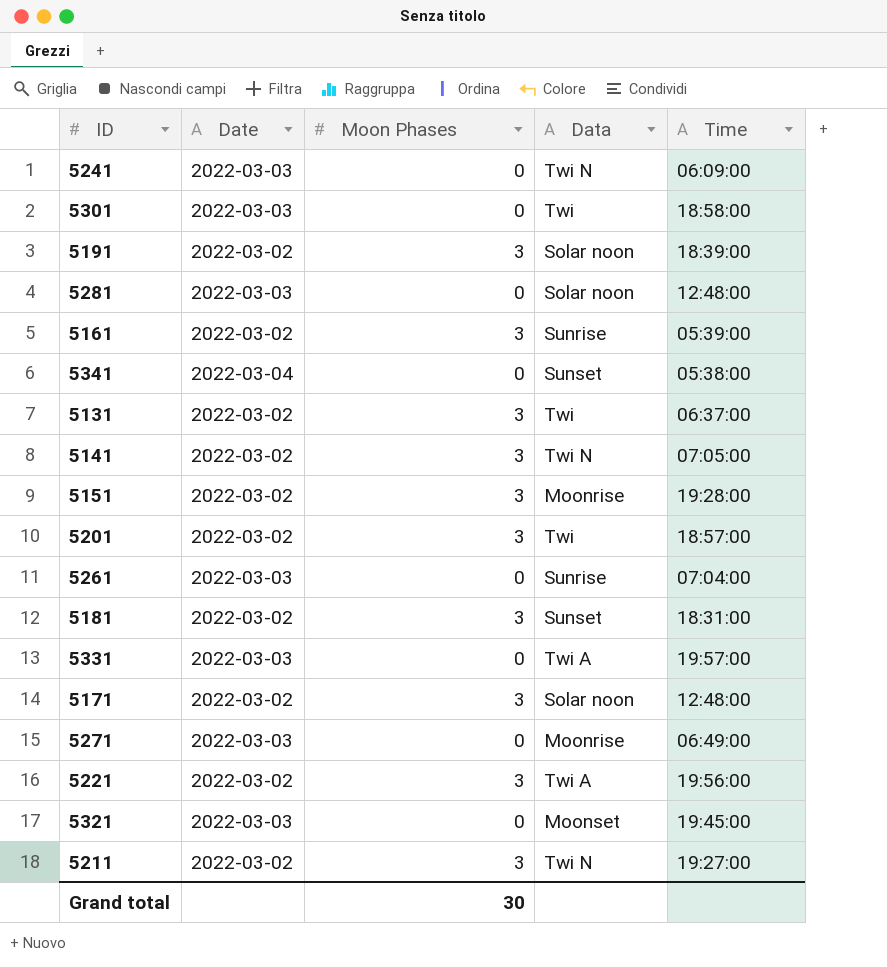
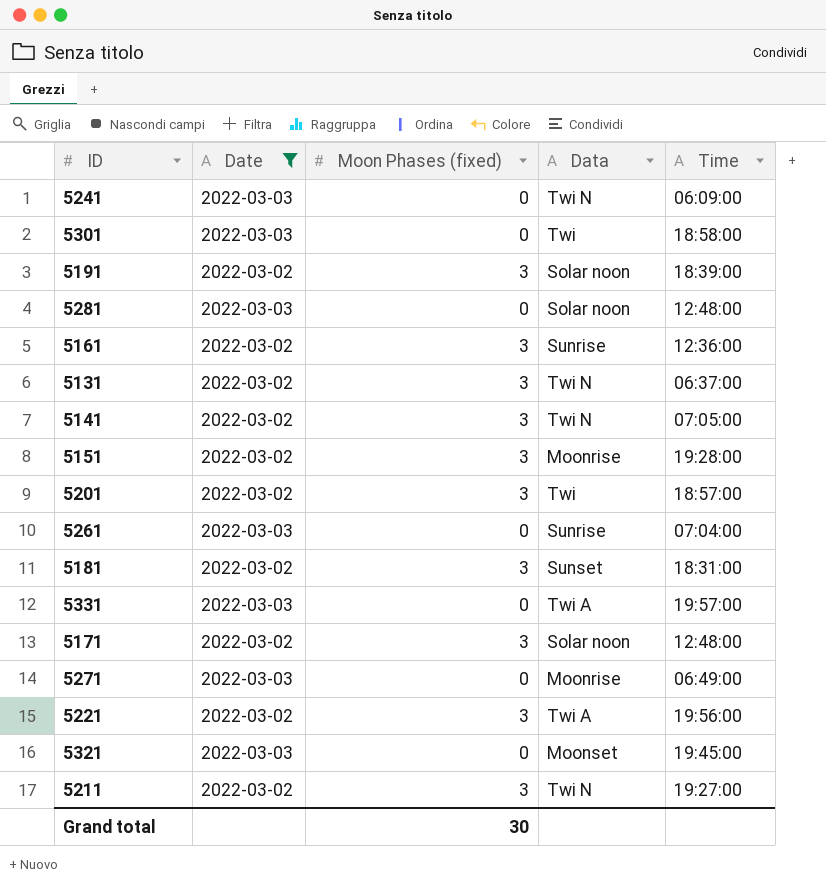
filter: none -> Date != 2022-03-04
column name: Moon Phases -> Moon Phases (fixed)
5161 | Time: 05:39:00 -> 12:36:00
5131 | Data: Twi -> Twi N

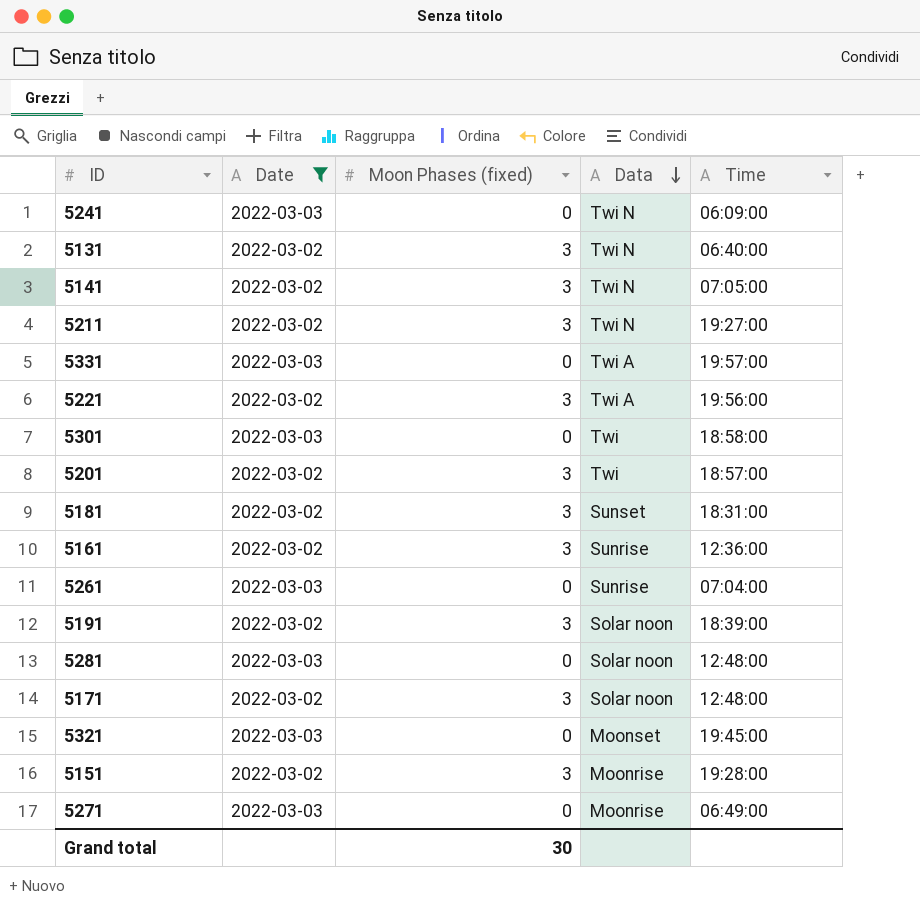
row order: none -> Data descending
5131 | Time: 06:37:00 -> 06:40:00

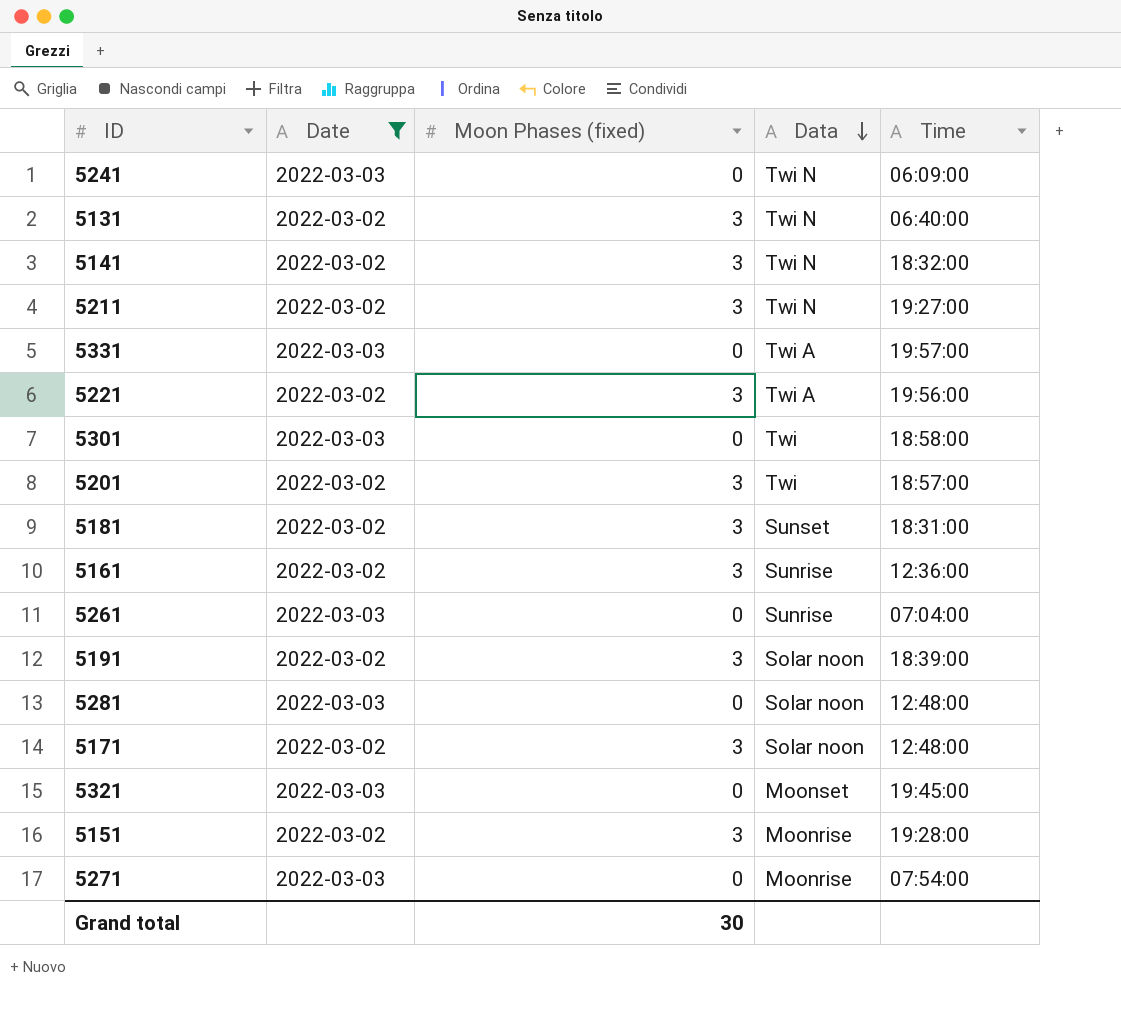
5141 | Time: 07:05:00 -> 18:32:00
5271 | Time: 06:49:00 -> 07:54:00

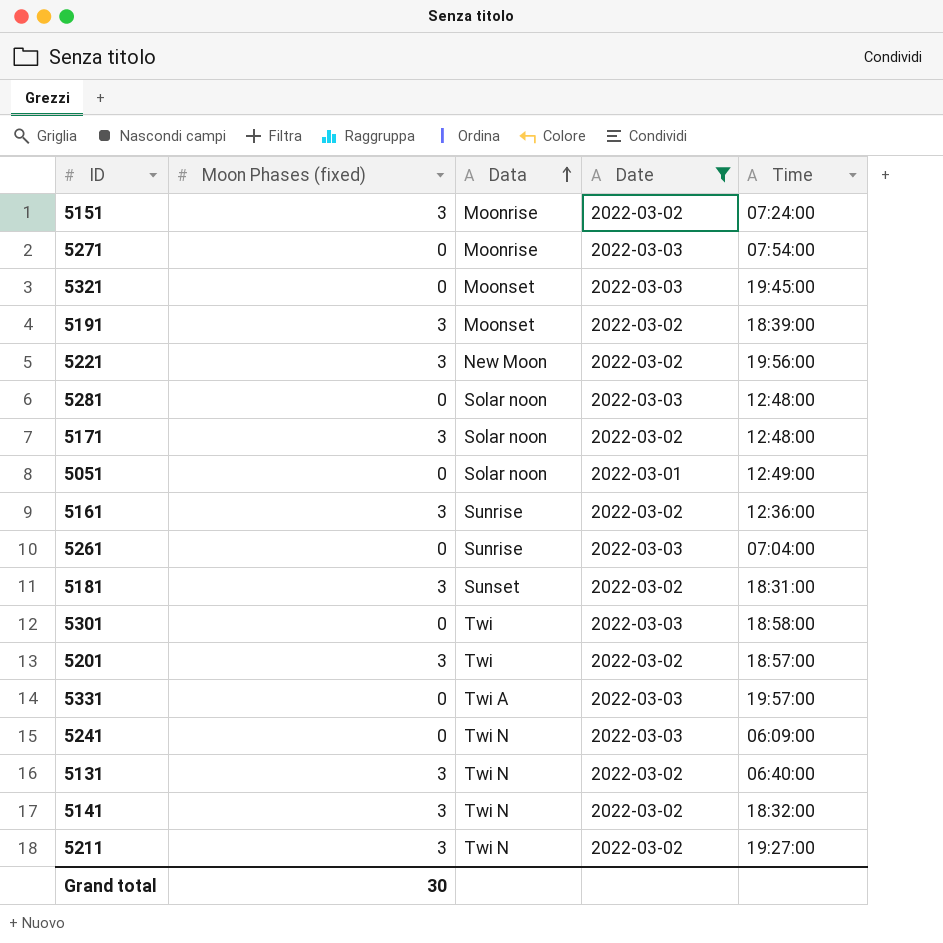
row order: Data descending -> Data ascending
column Date | position: 2 -> 4
5151 | Time: 19:28:00 -> 07:24:00
5191 | Data: Solar noon -> Moonset
5221 | Data: Twi A -> New Moon
row 5051: none -> 0 | Solar noon | 2022-03-01 | 12:49:00

